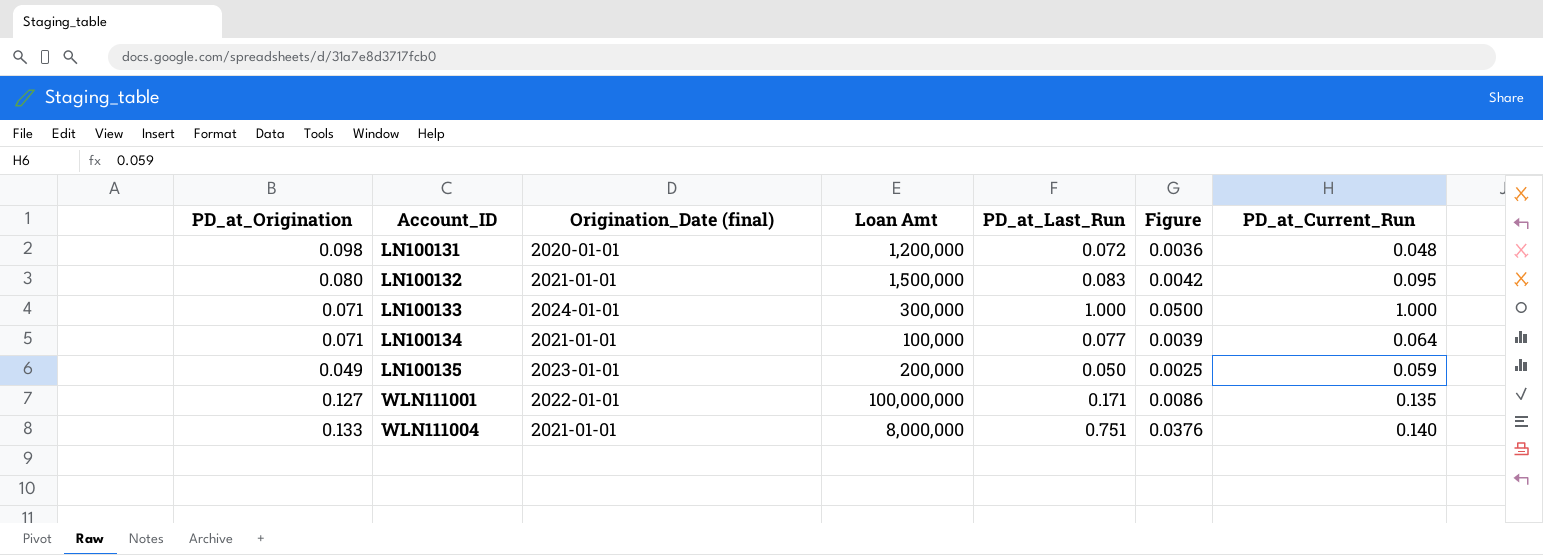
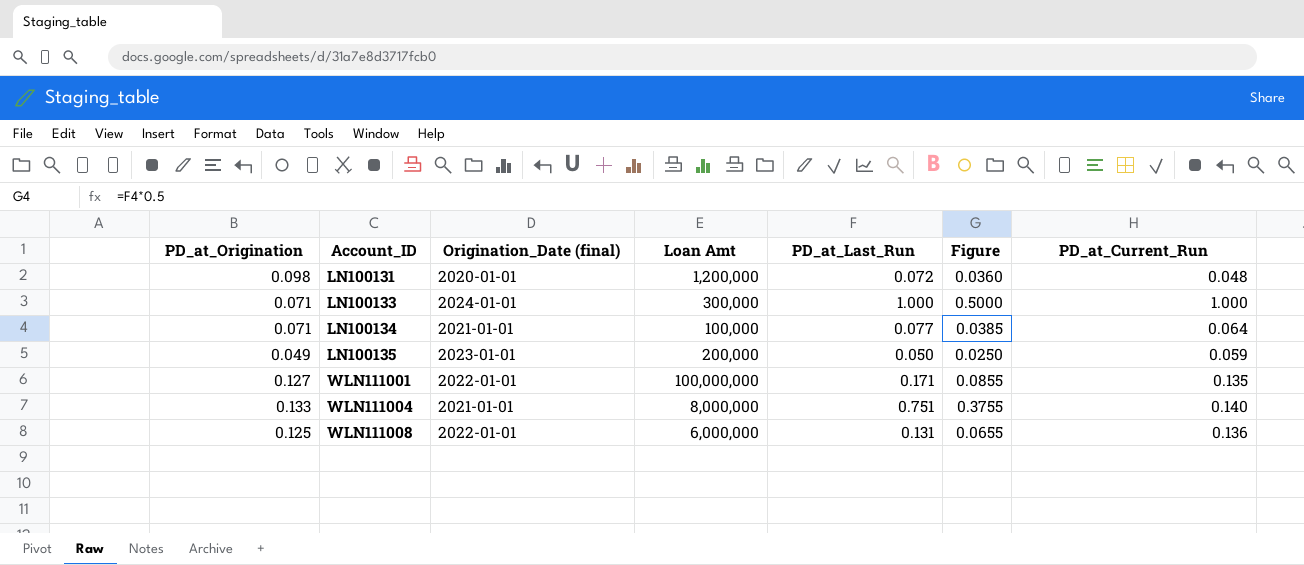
column Figure | formula: [PD_at_Last_Run] * 0.05 -> [PD_at_Last_Run] * 0.5
row LN100132: 0.080 | 2021-01-01 | 1,500,000 | 0.083 | 0.0042 | 0.095 -> none
row WLN111008: none -> 0.125 | 2022-01-01 | 6,000,000 | 0.131 | 0.0655 | 0.136

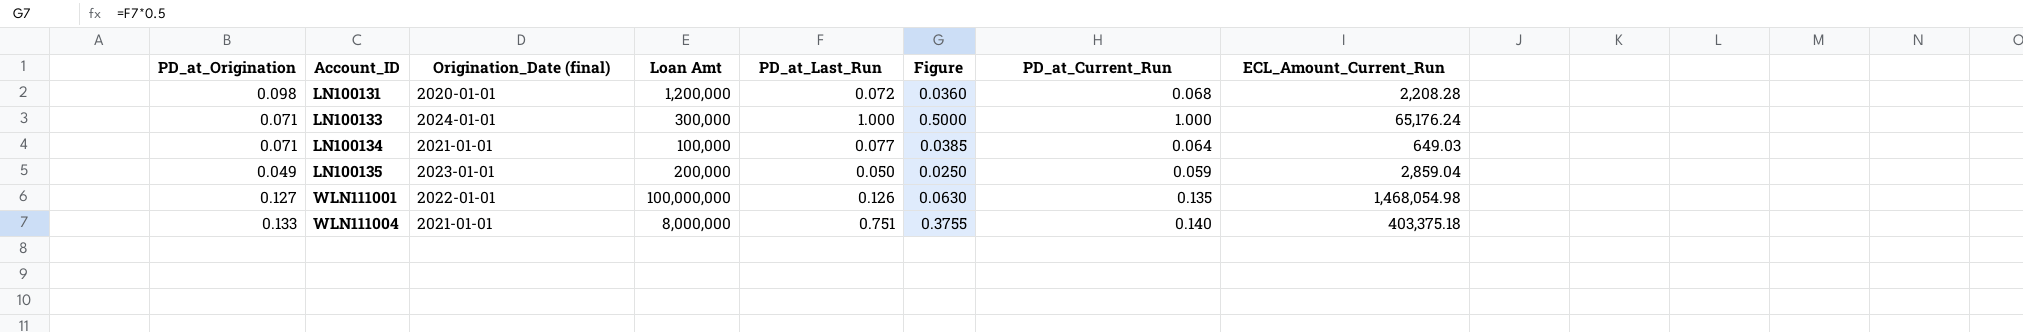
column ECL_Amount_Current_Run | position: none -> 8
row WLN111008: 0.125 | 2022-01-01 | 6,000,000 | 0.131 | 0.0655 | 0.136 -> none
LN100131 | PD_at_Current_Run: 0.048 -> 0.068
WLN111001 | PD_at_Last_Run: 0.171 -> 0.126
WLN111001 | Figure: 0.0855 -> 0.0630

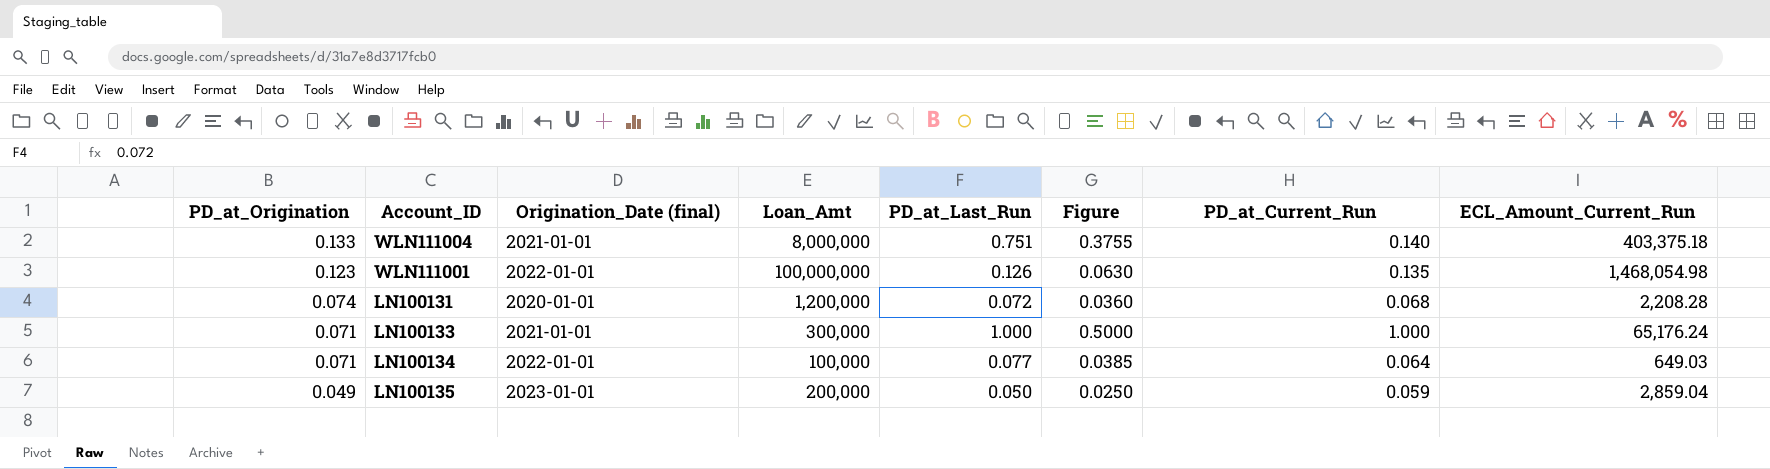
row order: Account_ID ascending -> PD_at_Origination descending
column name: Loan Amt -> Loan_Amt
WLN111001 | PD_at_Origination: 0.127 -> 0.123
LN100131 | PD_at_Origination: 0.098 -> 0.074
LN100133 | Origination_Date (final): 2024-01-01 -> 2021-01-01
LN100134 | Origination_Date (final): 2021-01-01 -> 2022-01-01

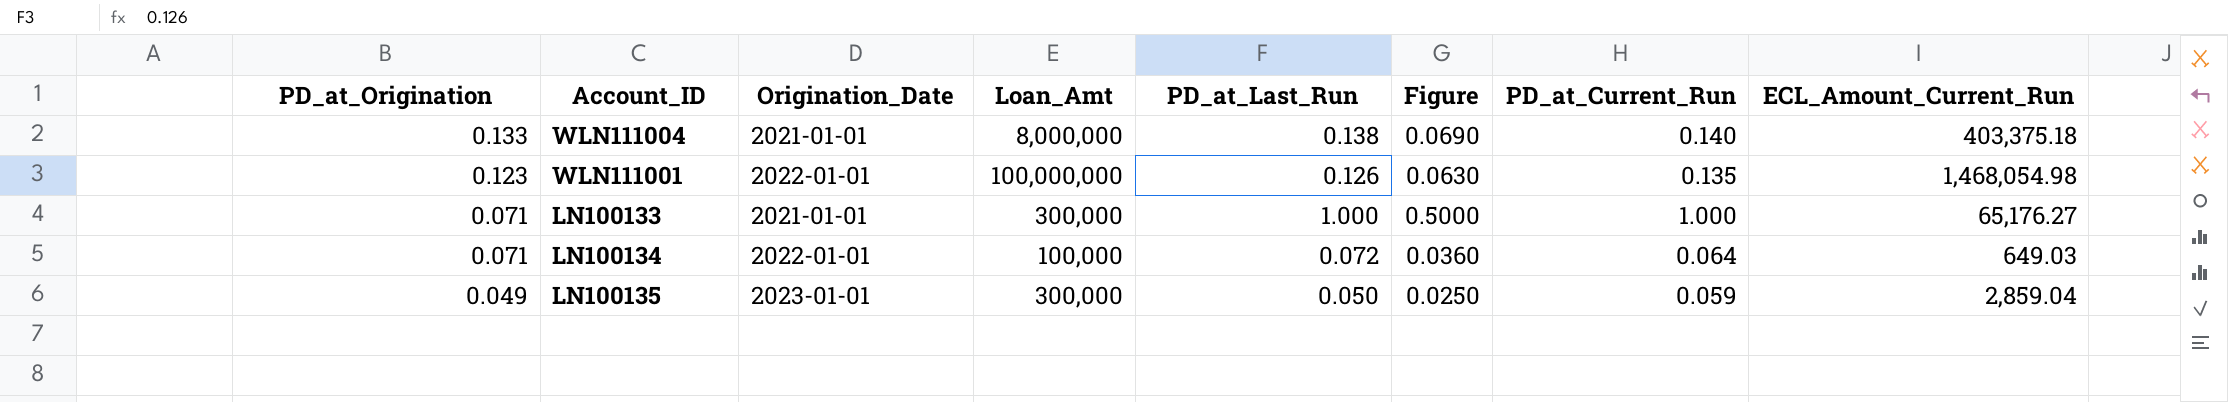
column name: Origination_Date (final) -> Origination_Date
row LN100131: 0.074 | 2020-01-01 | 1,200,000 | 0.072 | 0.0360 | 0.068 | 2,208.28 -> none
WLN111004 | PD_at_Last_Run: 0.751 -> 0.138
WLN111004 | Figure: 0.3755 -> 0.0690
LN100133 | ECL_Amount_Current_Run: 65,176.24 -> 65,176.27
LN100134 | PD_at_Last_Run: 0.077 -> 0.072
LN100134 | Figure: 0.0385 -> 0.0360
LN100135 | Loan_Amt: 200,000 -> 300,000

